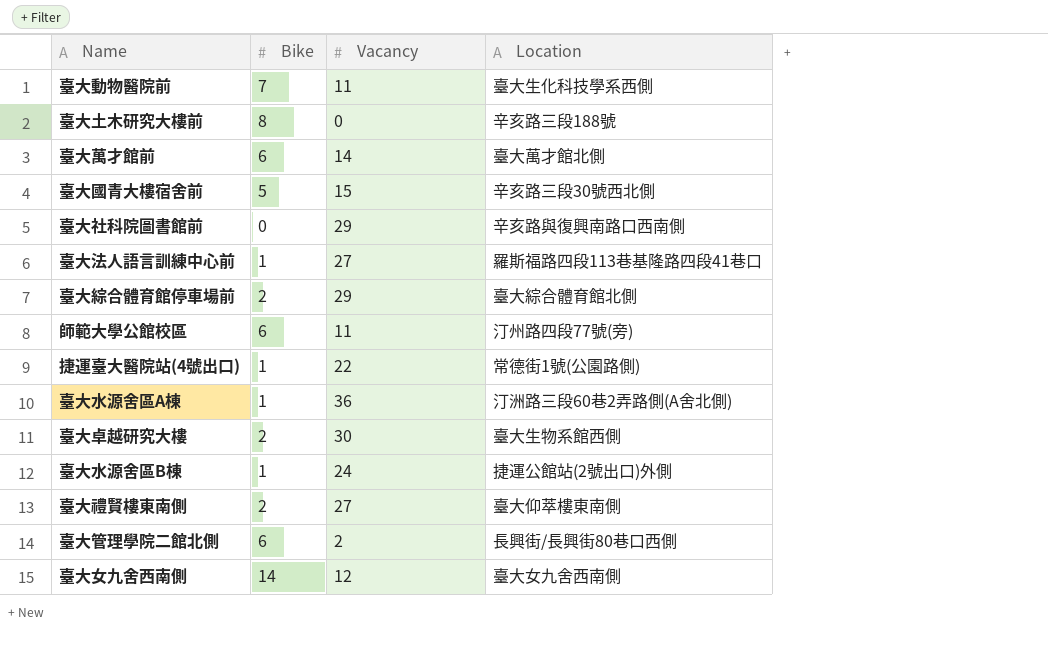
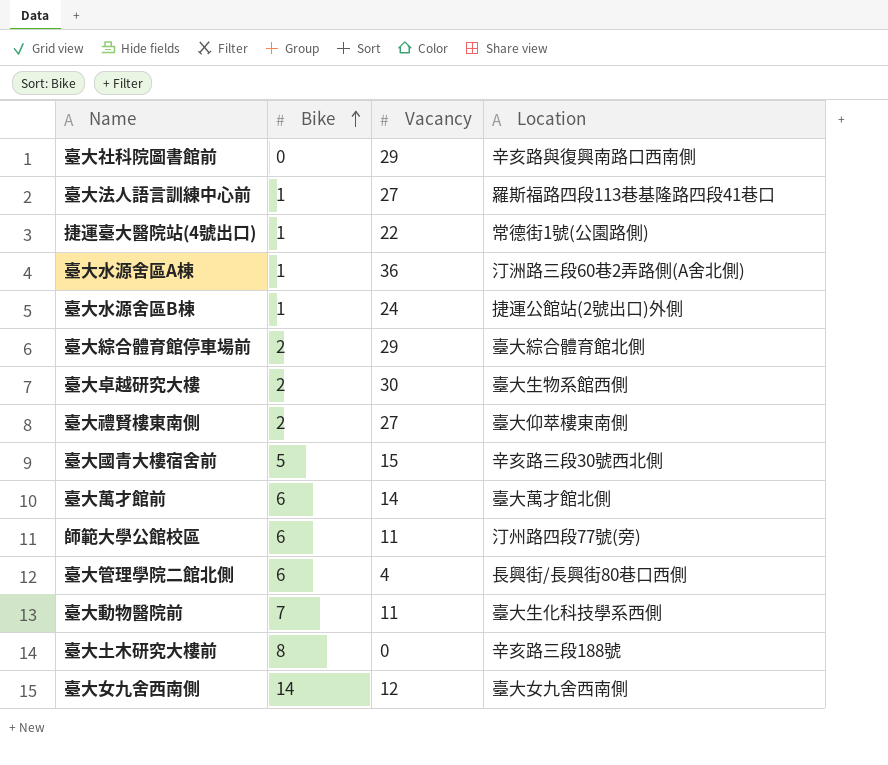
row order: none -> Bike ascending
臺大管理學院二館北側 | Vacancy: 2 -> 4

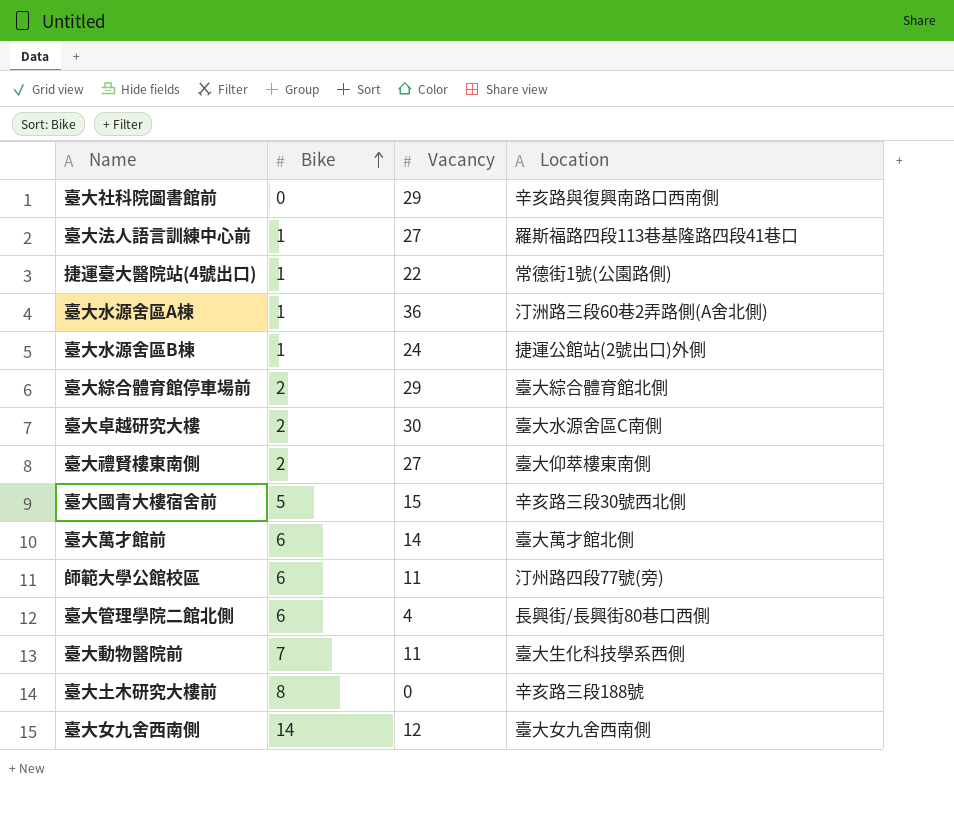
臺大卓越研究大樓 | Location: 臺大生物系館西側 -> 臺大水源舍區C南側

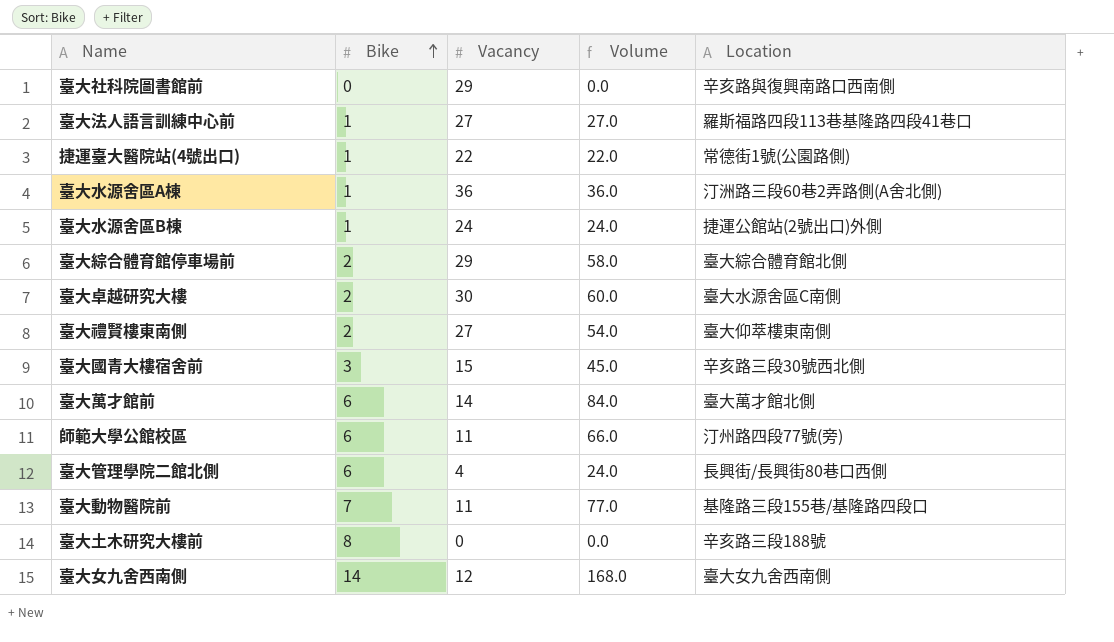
column Volume | formula: none -> [Bike] * [Vacancy]
臺大國青大樓宿舍前 | Bike: 5 -> 3
臺大動物醫院前 | Location: 臺大生化科技學系西側 -> 基隆路三段155巷/基隆路四段口

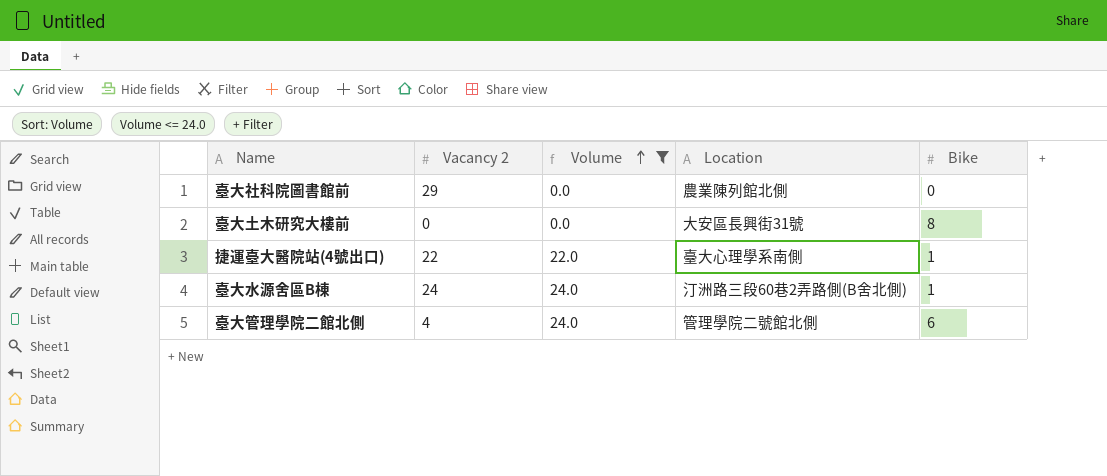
filter: none -> Volume <= 24.0
row order: Bike ascending -> Volume ascending
column name: Vacancy -> Vacancy 2
column Bike | position: 2 -> 5
臺大社科院圖書館前 | Location: 辛亥路與復興南路口西南側 -> 農業陳列館北側
臺大土木研究大樓前 | Location: 辛亥路三段188號 -> 大安區長興街31號
捷運臺大醫院站(4號出口) | Location: 常德街1號(公園路側) -> 臺大心理學系南側
臺大水源舍區B棟 | Location: 捷運公館站(2號出口)外側 -> 汀洲路三段60巷2弄路側(B舍北側)
臺大管理學院二館北側 | Location: 長興街/長興街80巷口西側 -> 管理學院二號館北側

